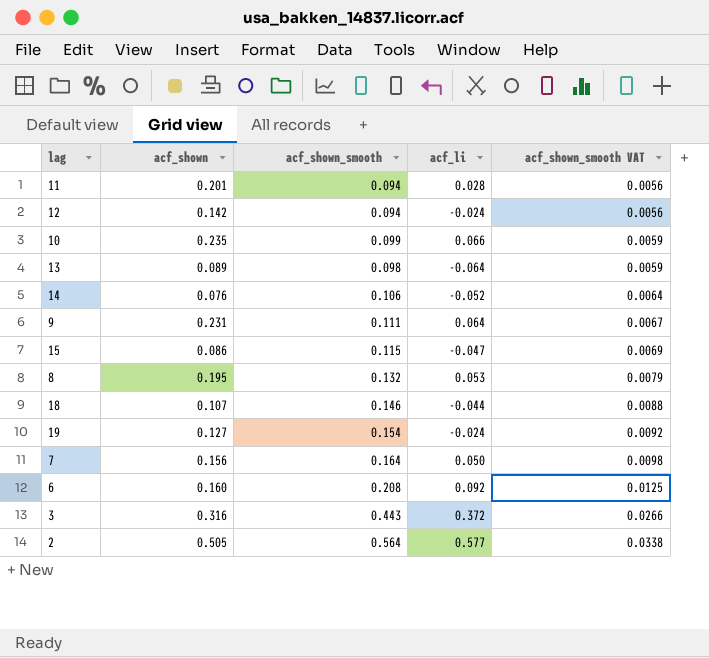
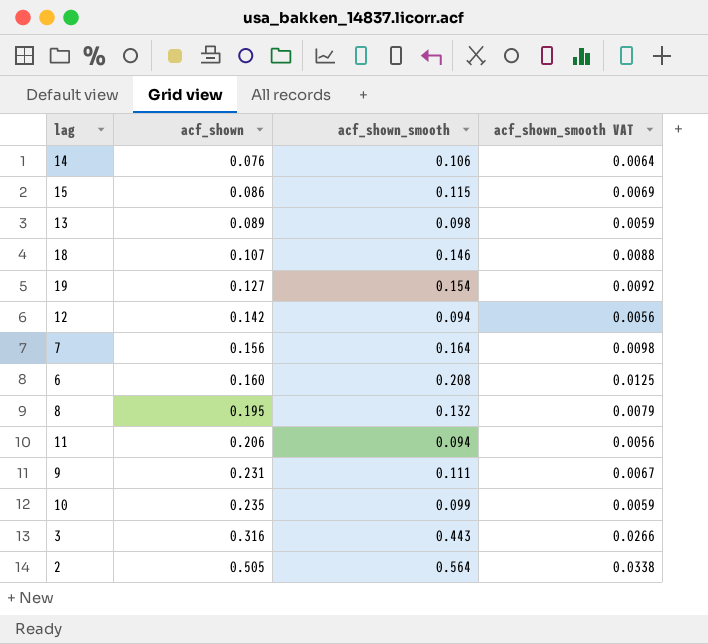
row order: acf_shown_smooth VAT ascending -> acf_shown ascending
column acf_li | position: 4 -> none
11 | acf_shown: 0.201 -> 0.206

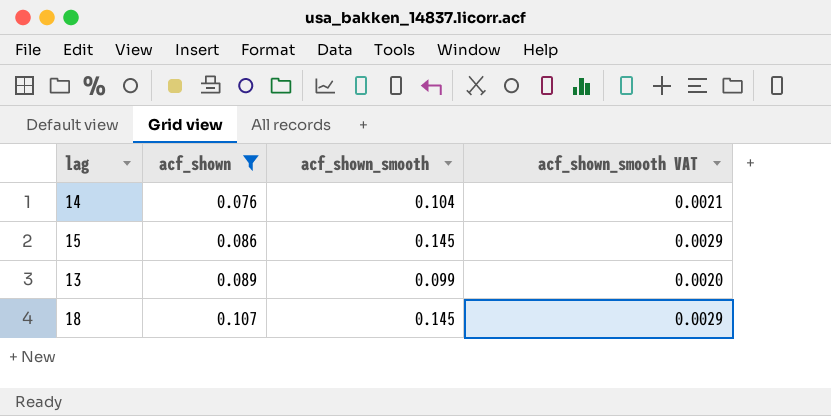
filter: none -> acf_shown <= 0.107
column acf_shown_smooth VAT | formula: [acf_shown_smooth] * 0.06 -> [acf_shown_smooth] * 0.02
14 | acf_shown_smooth: 0.106 -> 0.104
15 | acf_shown_smooth: 0.115 -> 0.145
13 | acf_shown_smooth: 0.098 -> 0.099
18 | acf_shown_smooth: 0.146 -> 0.145

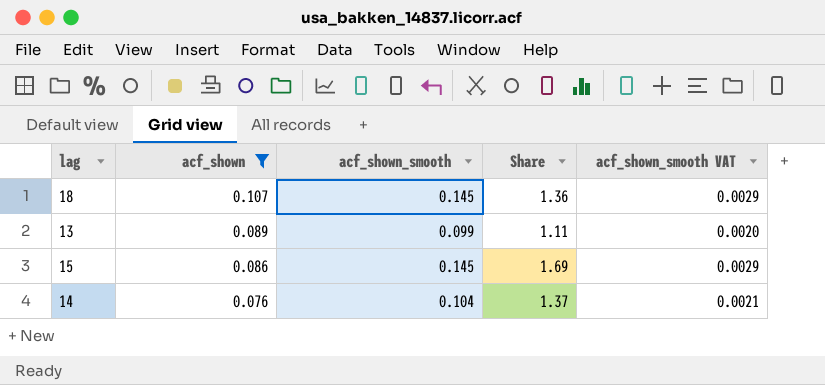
row order: acf_shown ascending -> acf_shown descending
column Share | formula: none -> [acf_shown_smooth] / [acf_shown]

